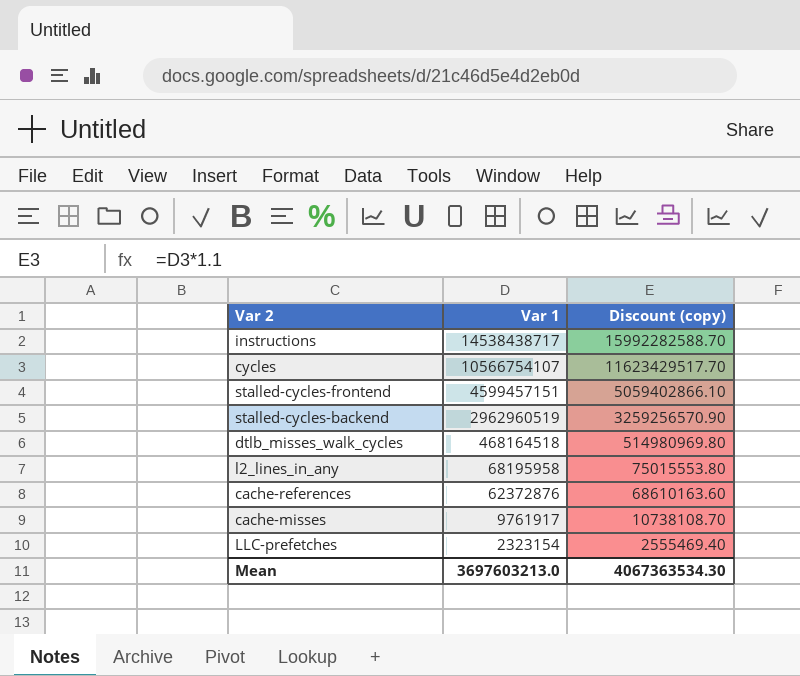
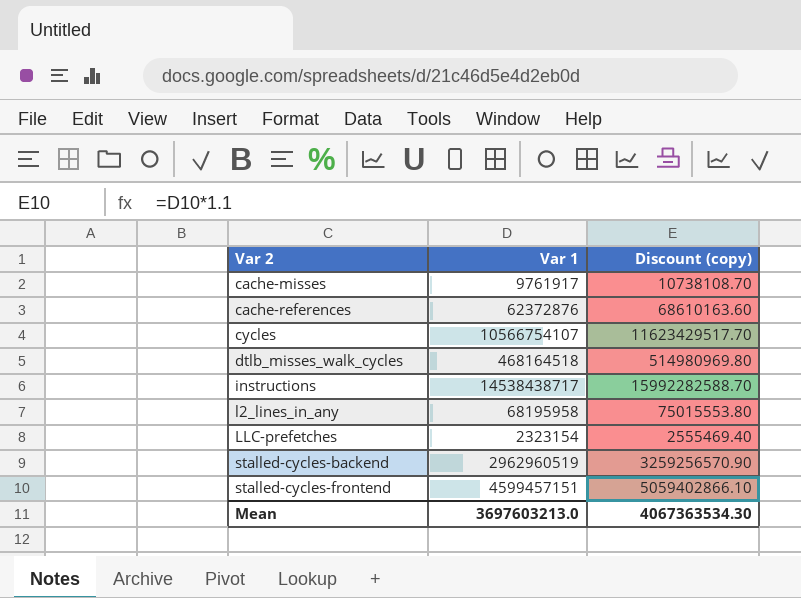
row order: Var 1 descending -> Var 2 ascending

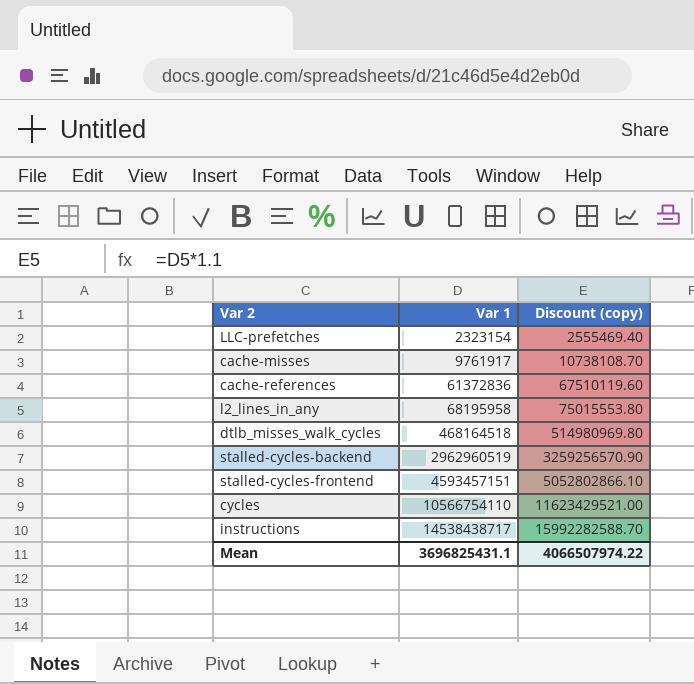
row order: Var 2 ascending -> Var 1 ascending
cache-references | Var 1: 62372876 -> 61372836
cache-references | Discount (copy): 68610163.60 -> 67510119.60
stalled-cycles-frontend | Var 1: 4599457151 -> 4593457151
stalled-cycles-frontend | Discount (copy): 5059402866.10 -> 5052802866.10
cycles | Var 1: 10566754107 -> 10566754110
cycles | Discount (copy): 11623429517.70 -> 11623429521.00
Mean | Var 1: 3697603213.0 -> 3696825431.1
Mean | Discount (copy): 4067363534.30 -> 4066507974.22

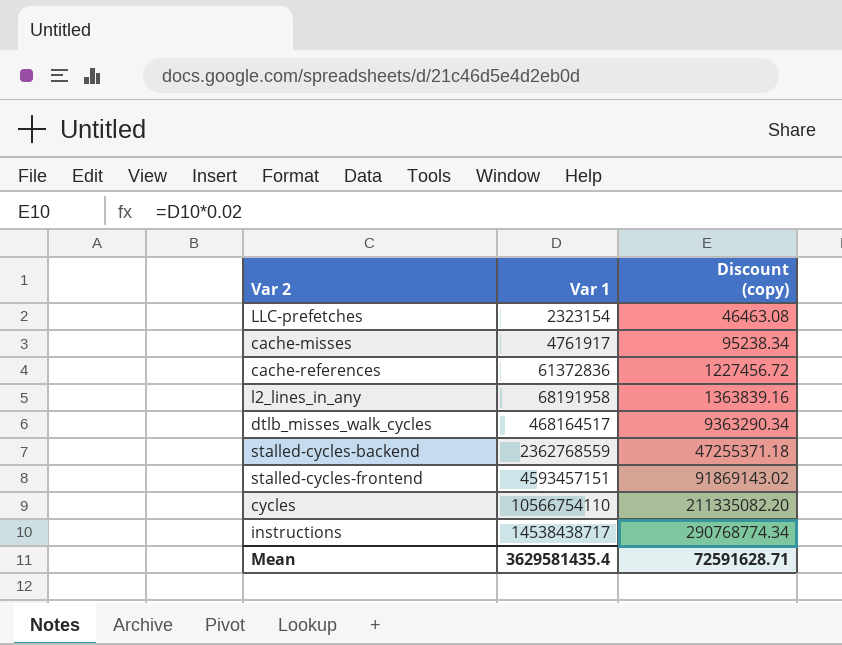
column Discount (copy) | formula: [Var 1] * 1.1 -> [Var 1] * 0.02
cache-misses | Var 1: 9761917 -> 4761917
l2_lines_in_any | Var 1: 68195958 -> 68191958
dtlb_misses_walk_cycles | Var 1: 468164518 -> 468164517
stalled-cycles-backend | Var 1: 2962960519 -> 2362768559
Mean | Var 1: 3696825431.1 -> 3629581435.4
Mean | Discount (copy): 4066507974.22 -> 72591628.71

